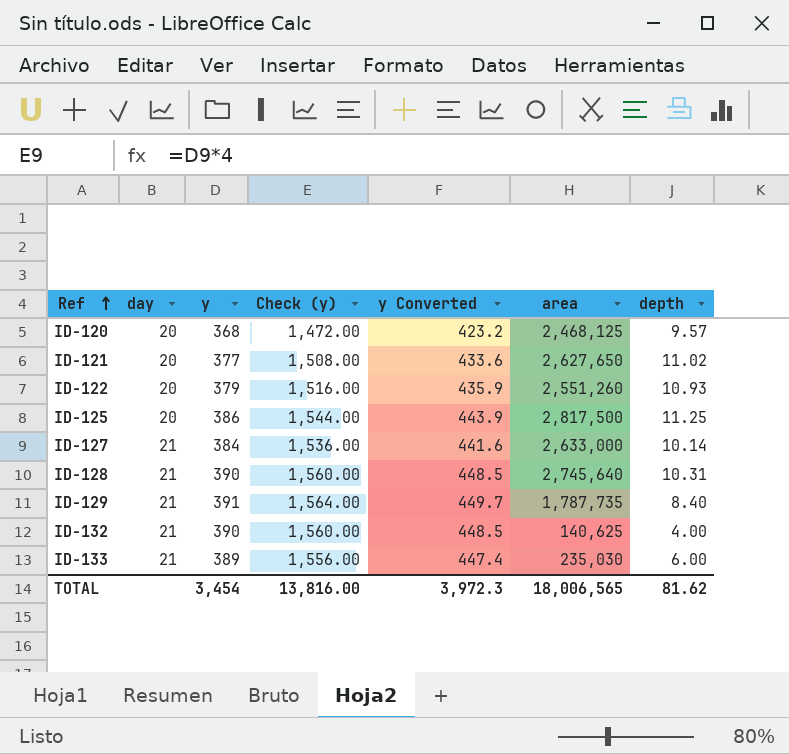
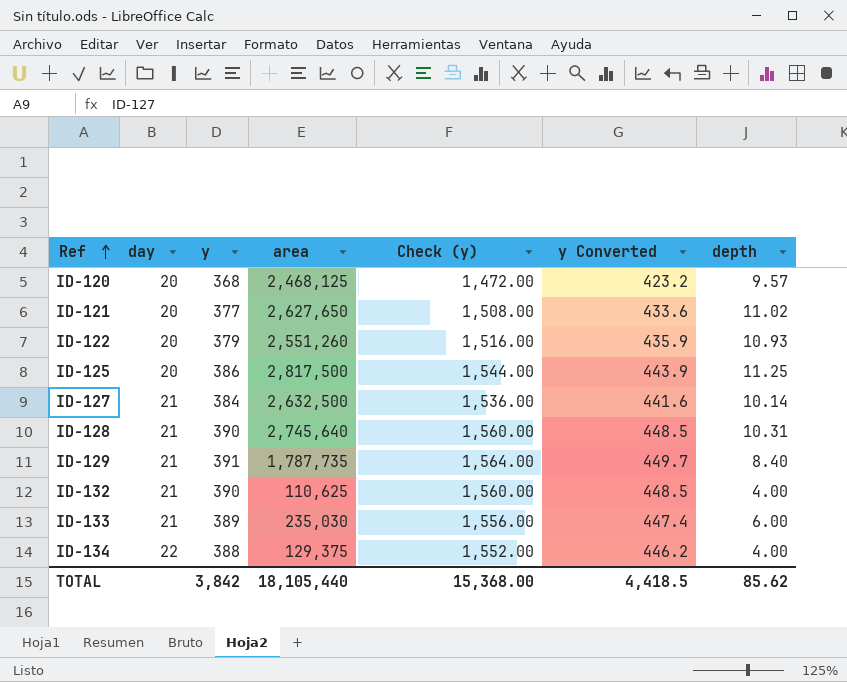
column area | position: 6 -> 4
ID-127 | area: 2,633,000 -> 2,632,500
ID-132 | area: 140,625 -> 110,625
row ID-134: none -> 22 | 388 | 129,375 | 1,552.00 | 446.2 | 4.00
TOTAL | y: 3,454 -> 3,842
TOTAL | area: 18,006,565 -> 18,105,440
TOTAL | Check (y): 13,816.00 -> 15,368.00
TOTAL | y Converted: 3,972.3 -> 4,418.5
TOTAL | depth: 81.62 -> 85.62

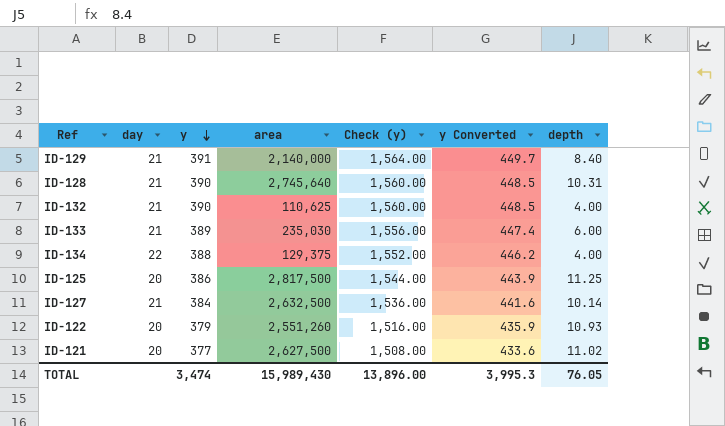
row order: Ref ascending -> y descending
row ID-120: 20 | 368 | 2,468,125 | 1,472.00 | 423.2 | 9.57 -> none
ID-129 | area: 1,787,735 -> 2,140,000
ID-121 | area: 2,627,650 -> 2,627,500
TOTAL | y: 3,842 -> 3,474
TOTAL | area: 18,105,440 -> 15,989,430
TOTAL | Check (y): 15,368.00 -> 13,896.00
TOTAL | y Converted: 4,418.5 -> 3,995.3
TOTAL | depth: 85.62 -> 76.05

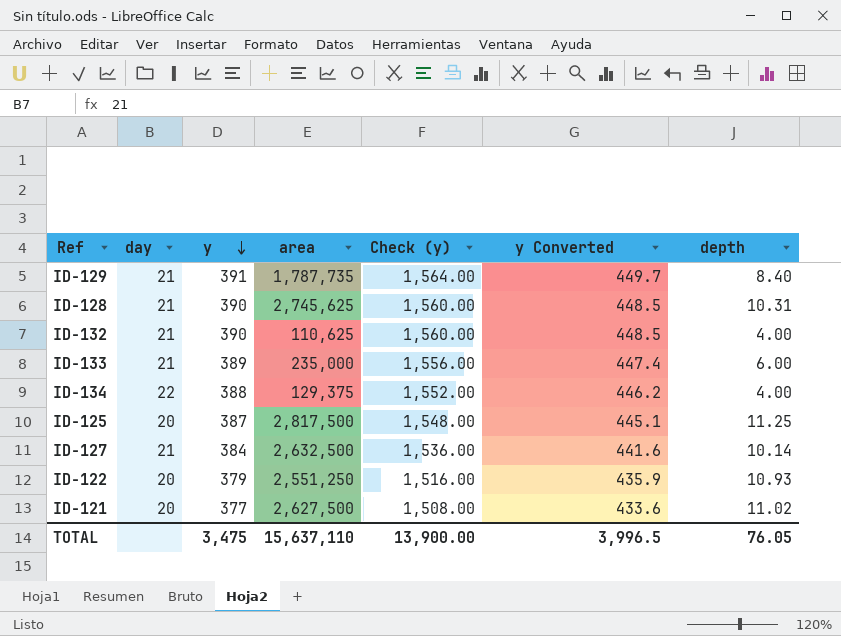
ID-129 | area: 2,140,000 -> 1,787,735
ID-128 | area: 2,745,640 -> 2,745,625
ID-133 | area: 235,030 -> 235,000
ID-125 | y: 386 -> 387
ID-125 | Check (y): 1,544.00 -> 1,548.00
ID-125 | y Converted: 443.9 -> 445.1
ID-122 | area: 2,551,260 -> 2,551,250
TOTAL | y: 3,474 -> 3,475
TOTAL | area: 15,989,430 -> 15,637,110
TOTAL | Check (y): 13,896.00 -> 13,900.00
TOTAL | y Converted: 3,995.3 -> 3,996.5

